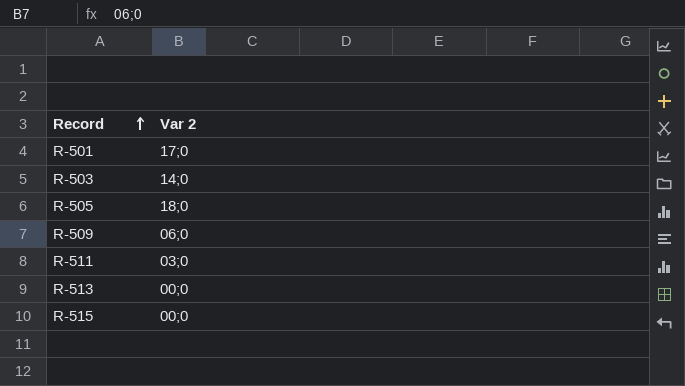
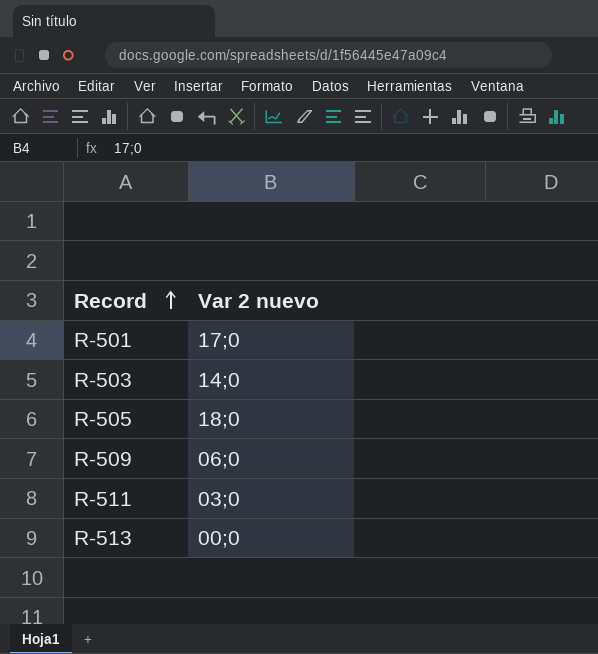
column name: Var 2 -> Var 2 nuevo
row R-515: 00;0 -> none

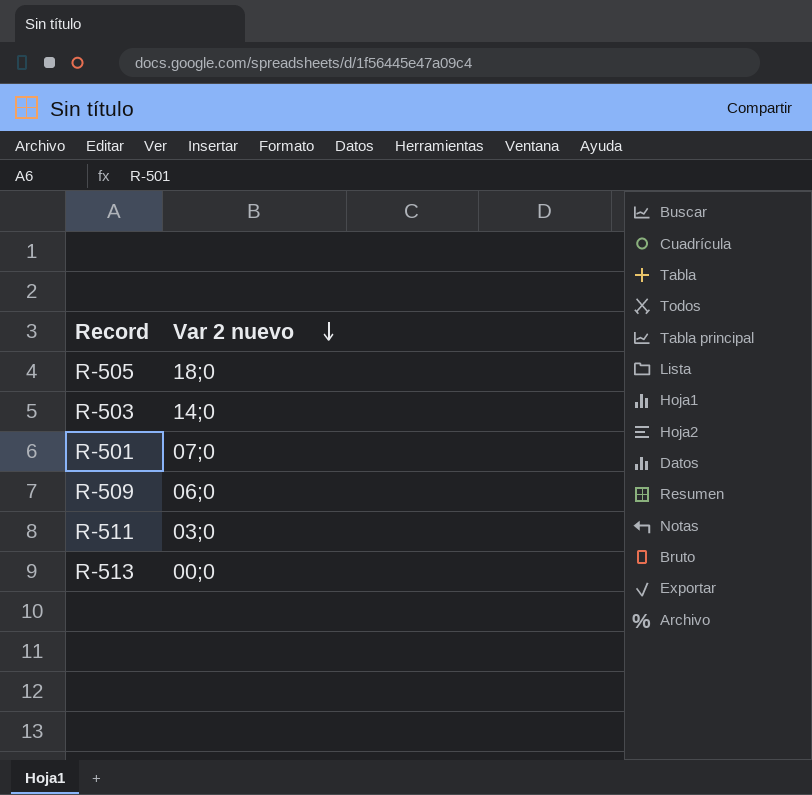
row order: Record ascending -> Var 2 nuevo descending
R-501 | Var 2 nuevo: 17;0 -> 07;0

